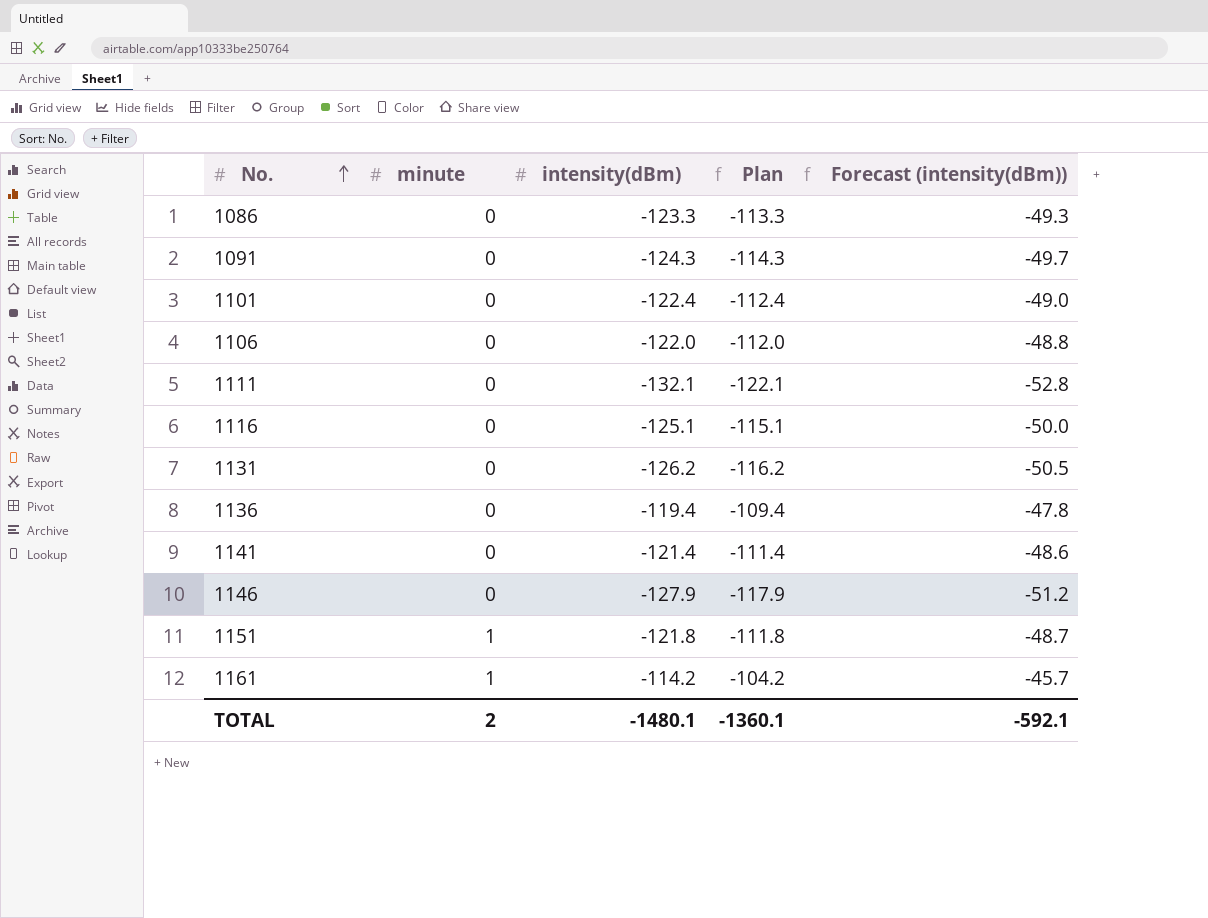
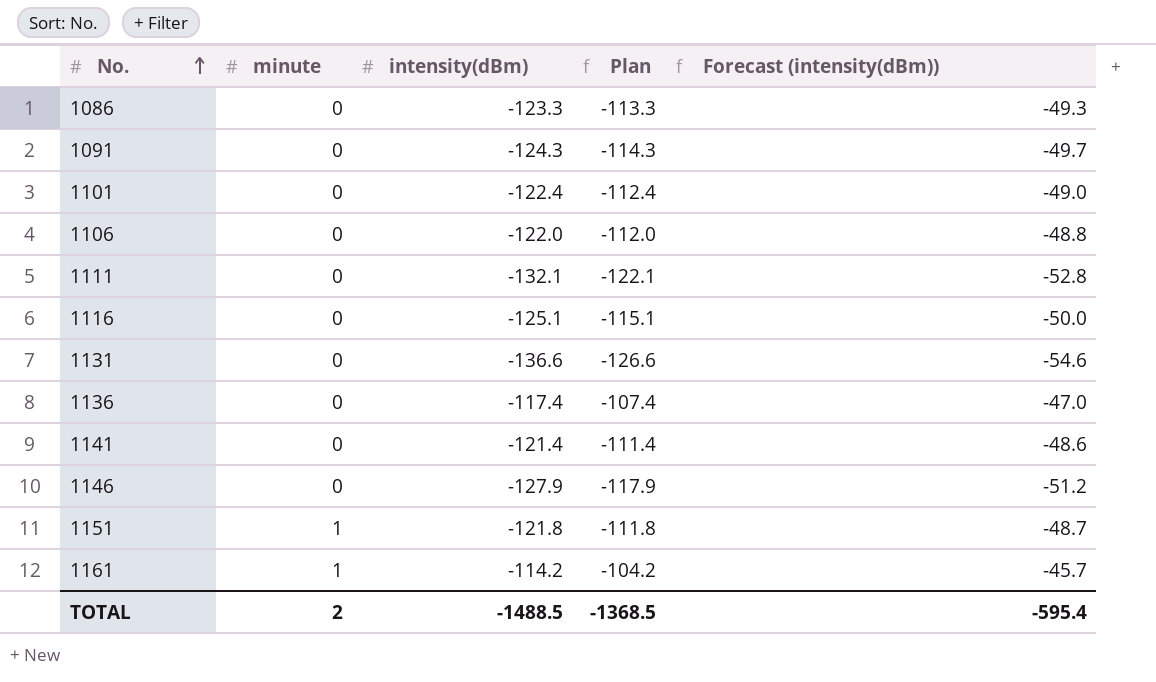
1131 | intensity(dBm): -126.2 -> -136.6
1131 | Plan: -116.2 -> -126.6
1131 | Forecast (intensity(dBm)): -50.5 -> -54.6
1136 | intensity(dBm): -119.4 -> -117.4
1136 | Plan: -109.4 -> -107.4
1136 | Forecast (intensity(dBm)): -47.8 -> -47.0
TOTAL | intensity(dBm): -1480.1 -> -1488.5
TOTAL | Plan: -1360.1 -> -1368.5
TOTAL | Forecast (intensity(dBm)): -592.1 -> -595.4

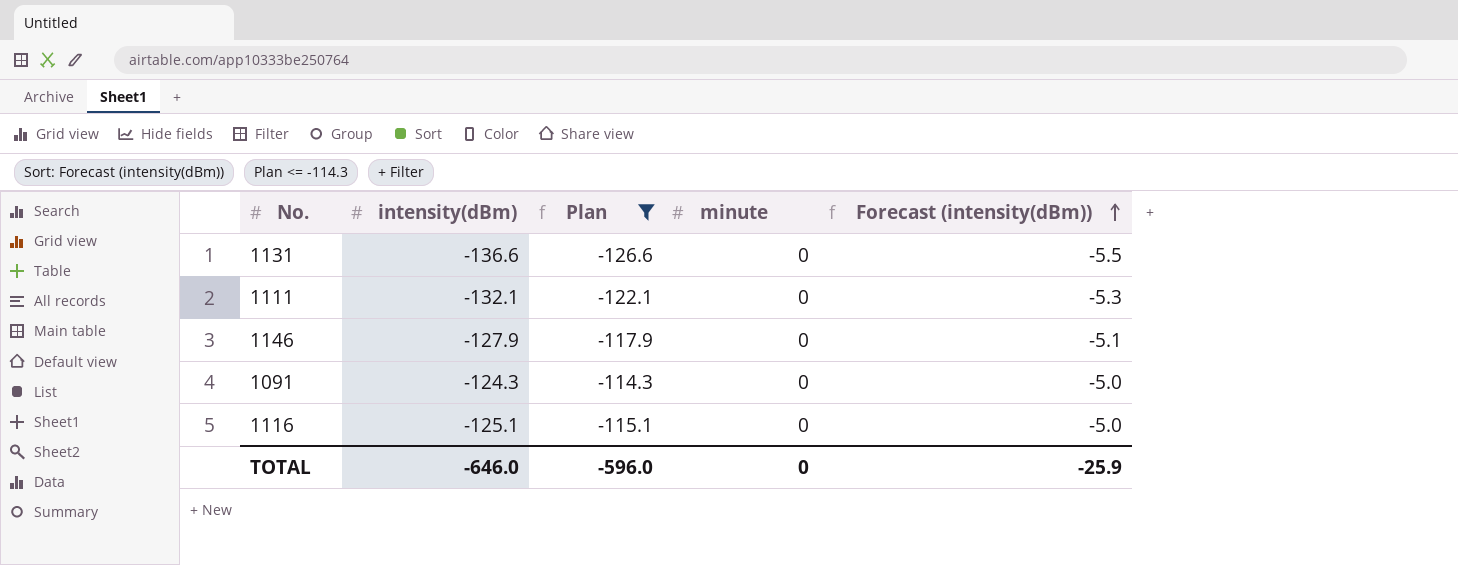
filter: none -> Plan <= -114.3
row order: No. ascending -> Forecast (intensity(dBm)) ascending
column minute | position: 2 -> 4
column Forecast (intensity(dBm)) | formula: [intensity(dBm)] * 0.4 -> [intensity(dBm)] * 0.04
TOTAL | intensity(dBm): -1488.5 -> -646.0
TOTAL | Plan: -1368.5 -> -596.0
TOTAL | minute: 2 -> 0
TOTAL | Forecast (intensity(dBm)): -595.4 -> -25.9

